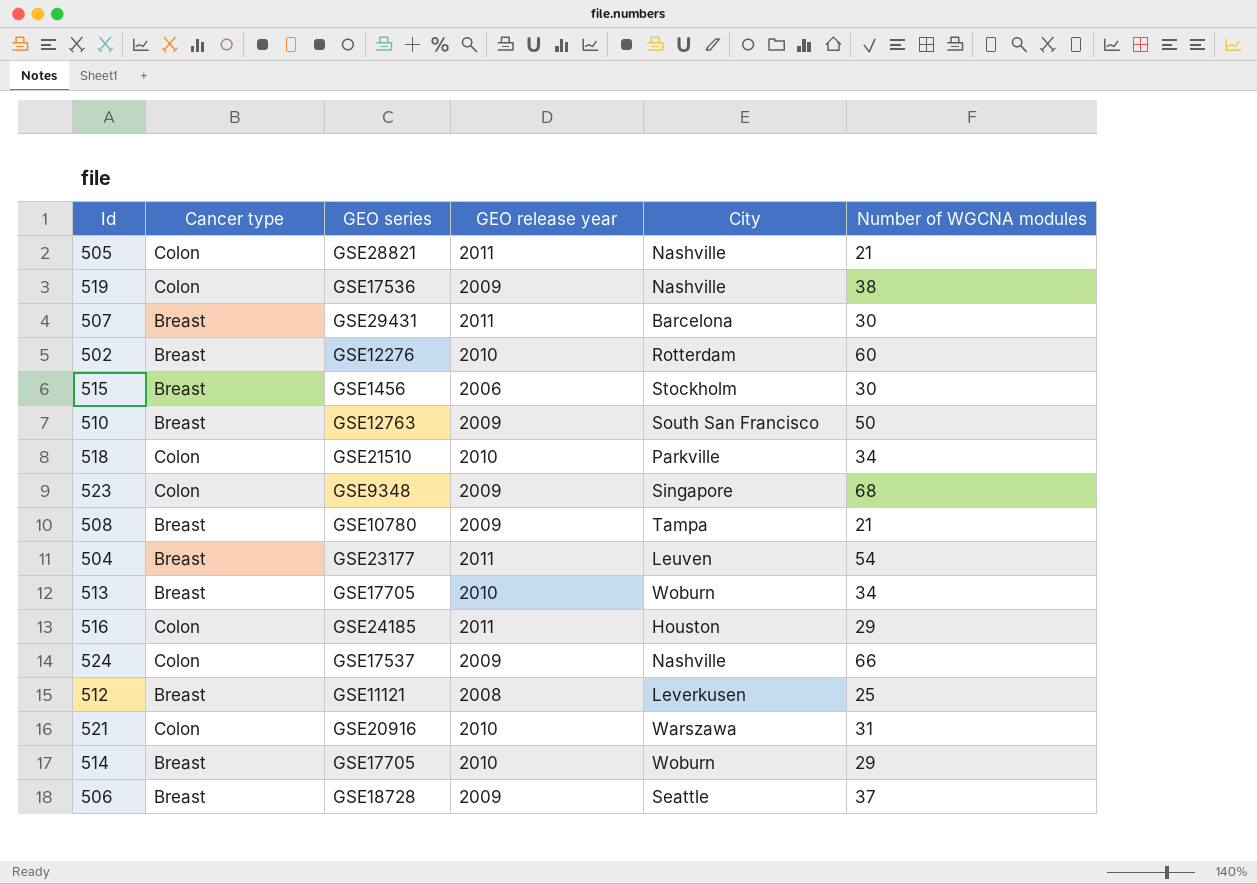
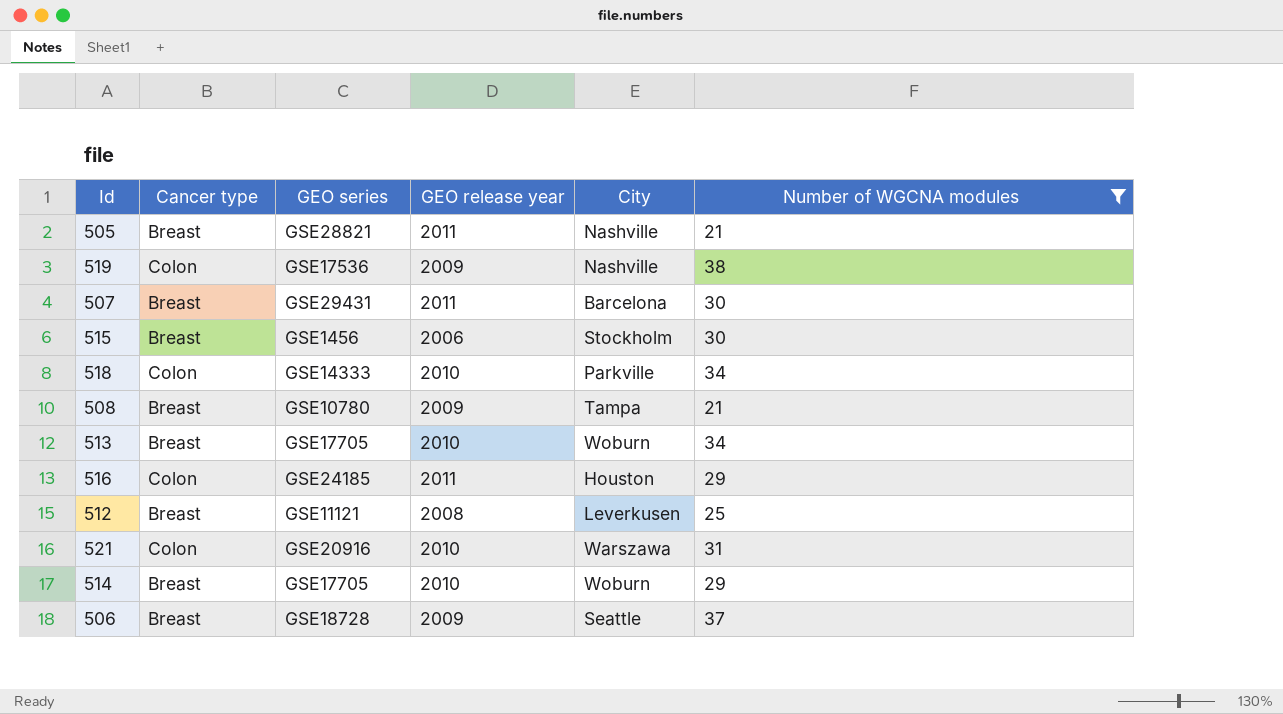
filter: none -> Number of WGCNA modules <= 38
505 | Cancer type: Colon -> Breast
518 | GEO series: GSE21510 -> GSE14333

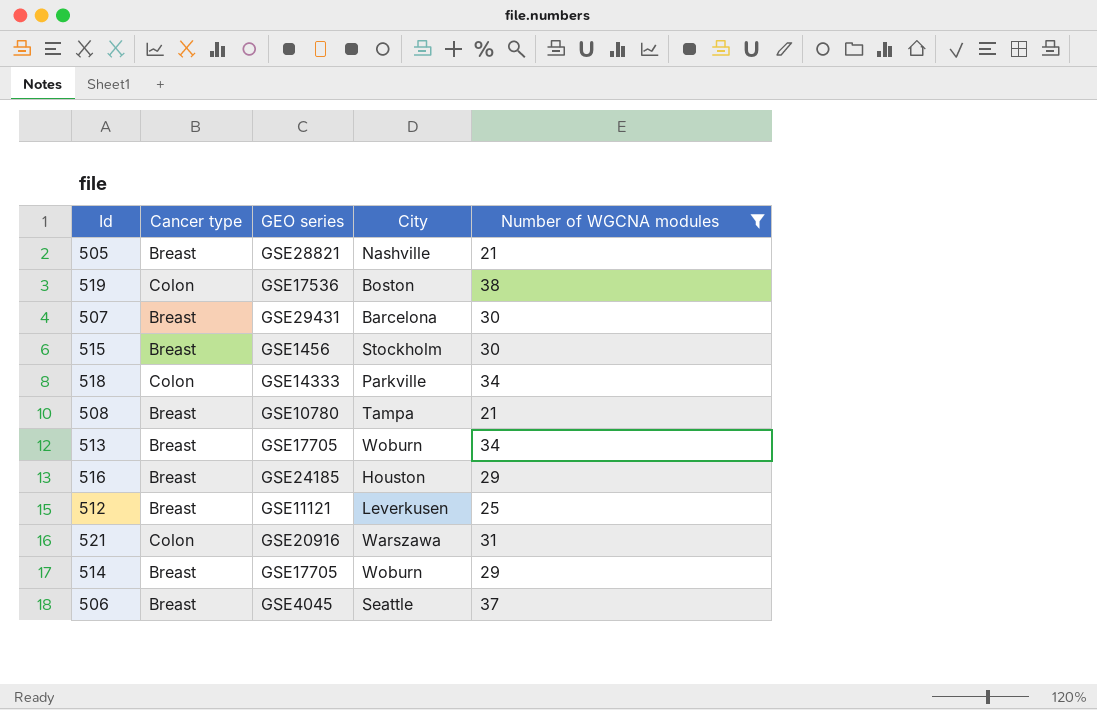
column GEO release year | position: 4 -> none
519 | City: Nashville -> Boston
516 | Cancer type: Colon -> Breast
506 | GEO series: GSE18728 -> GSE4045

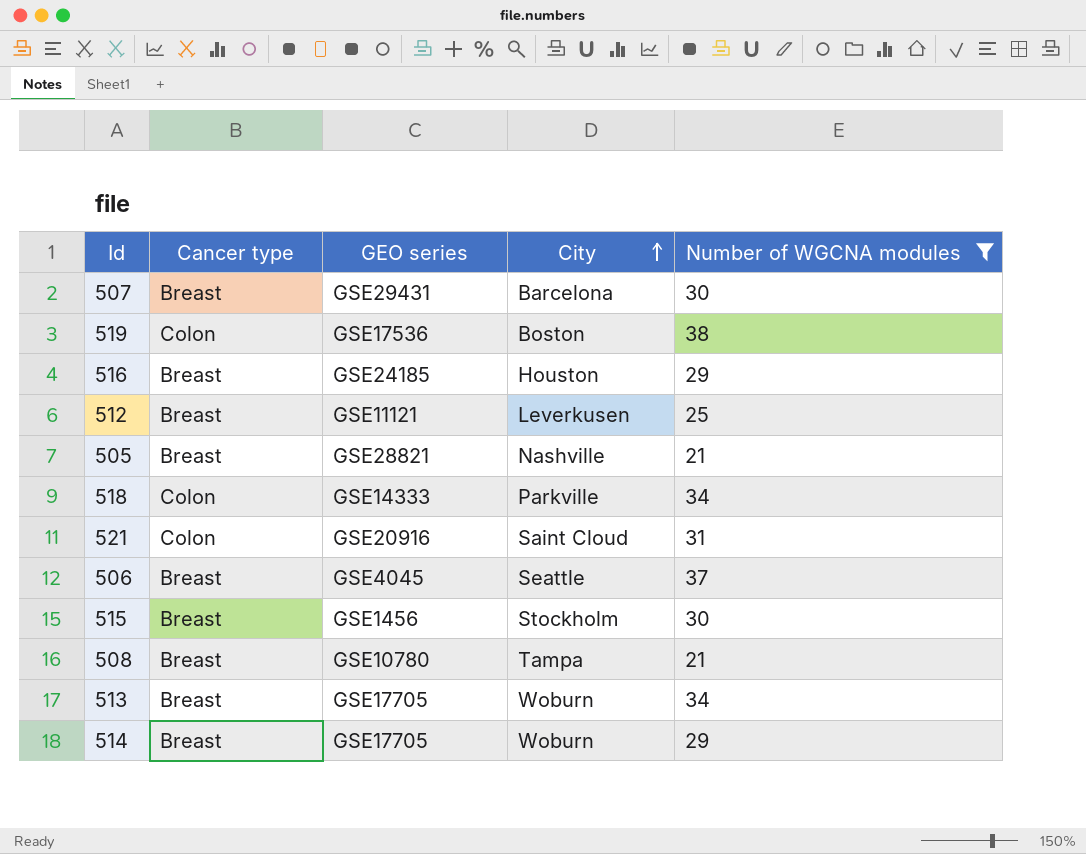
row order: none -> City ascending
521 | City: Warszawa -> Saint Cloud

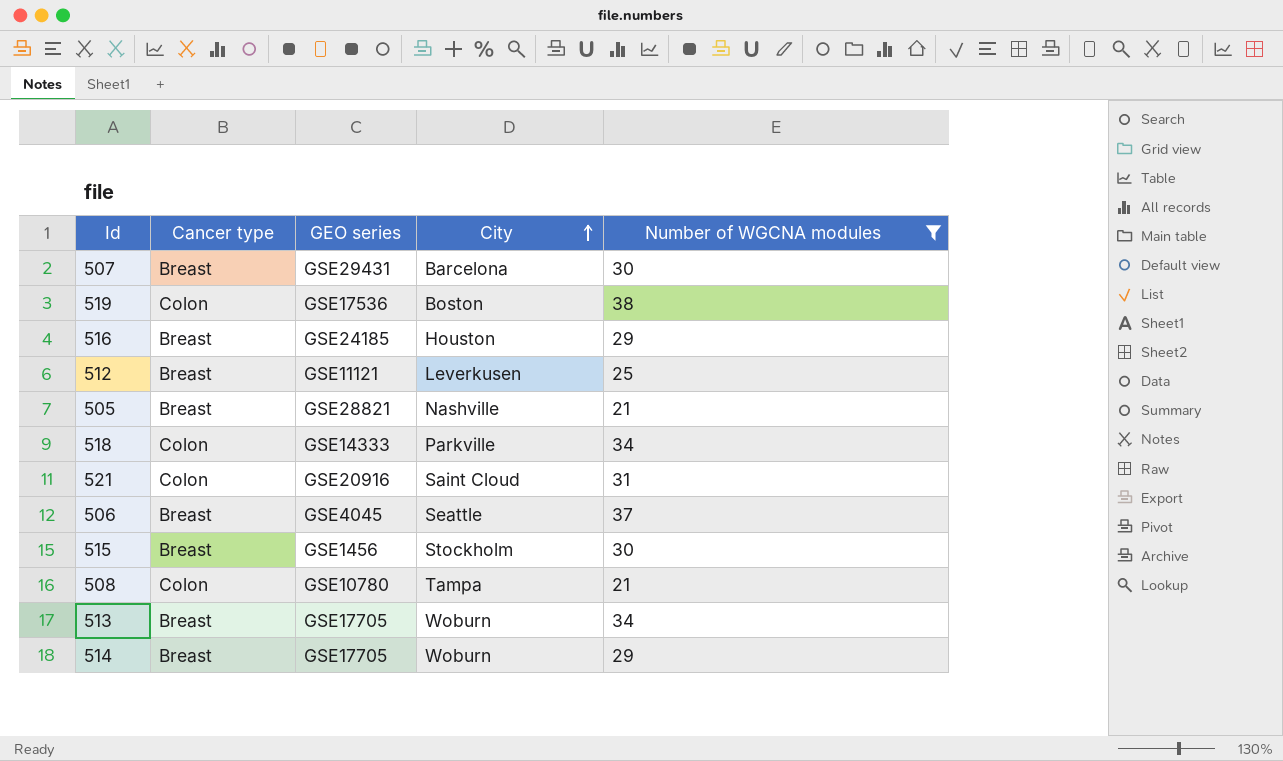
508 | Cancer type: Breast -> Colon

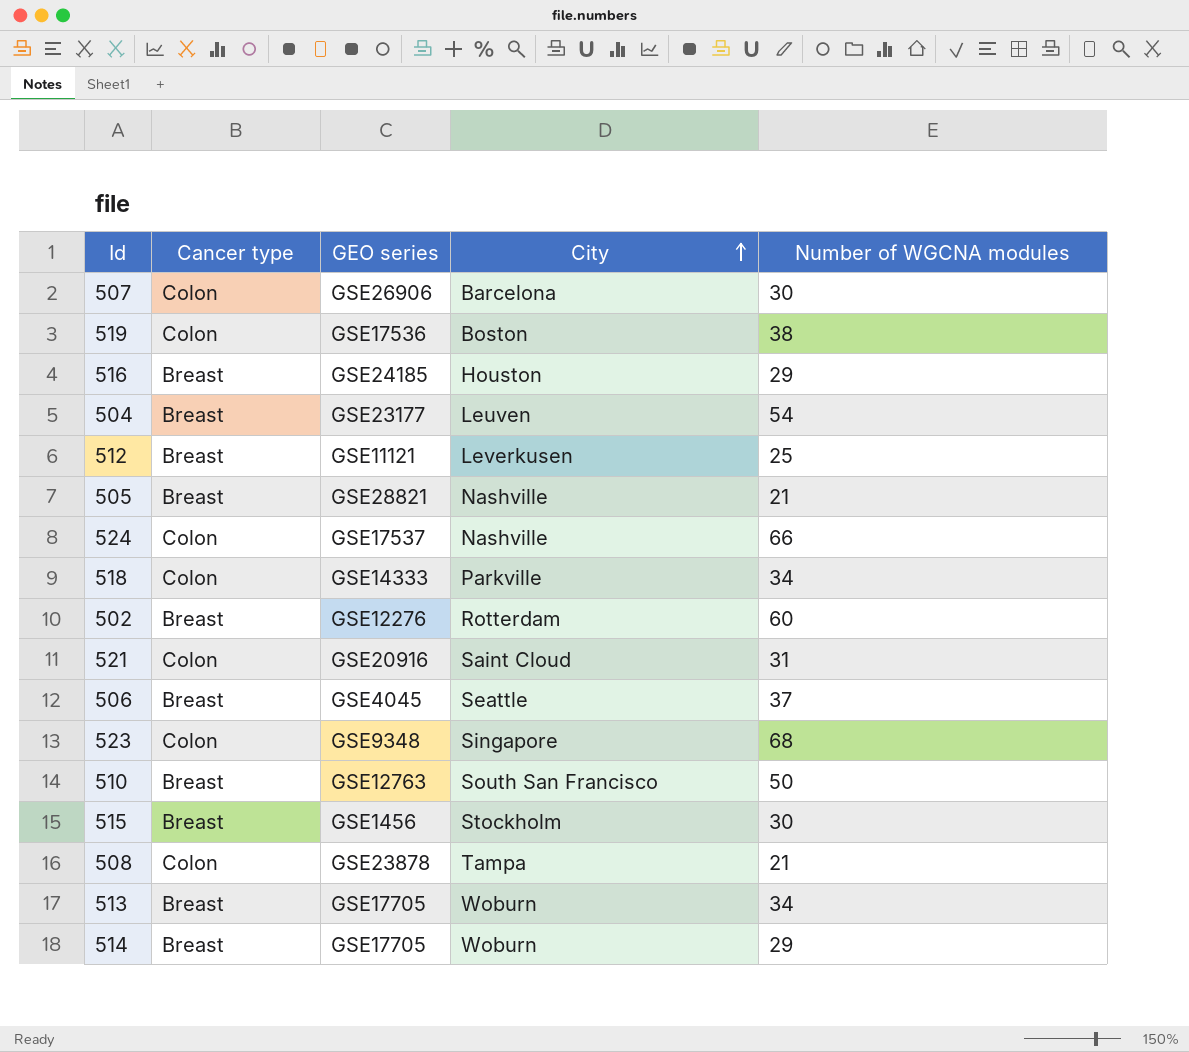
filter: Number of WGCNA modules <= 38 -> none
507 | Cancer type: Breast -> Colon
507 | GEO series: GSE29431 -> GSE26906
508 | GEO series: GSE10780 -> GSE23878

